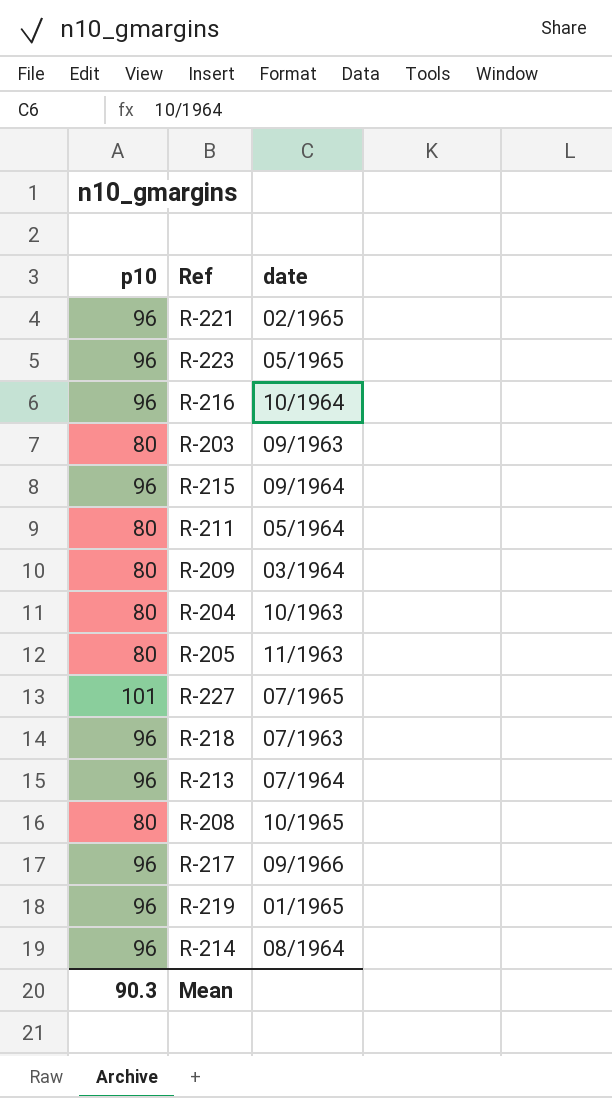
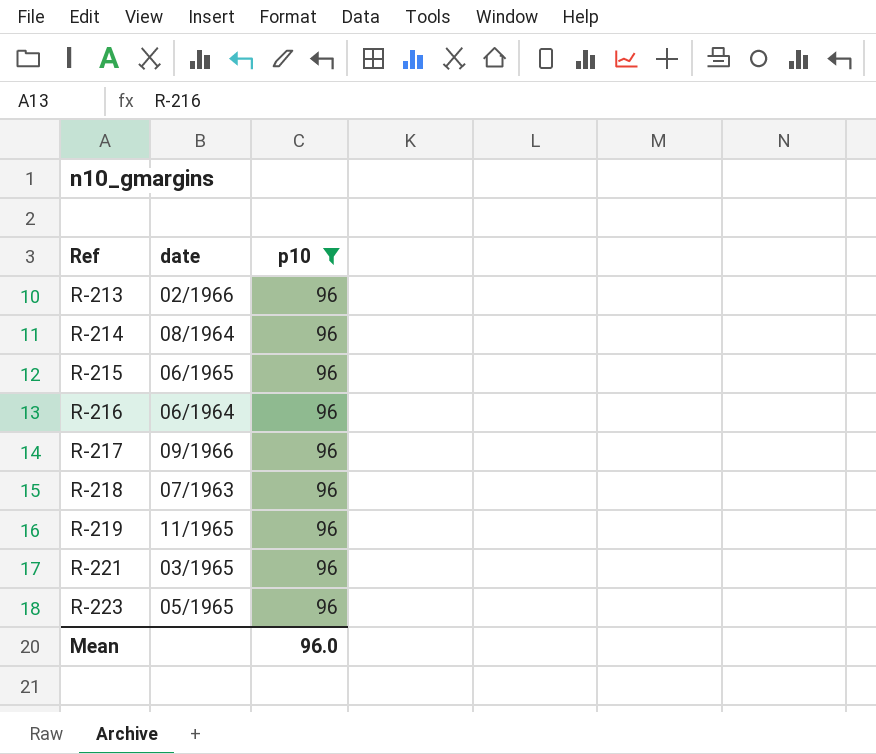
filter: none -> p10 = 96
row order: none -> Ref ascending
column p10 | position: 1 -> 3
R-213 | date: 07/1964 -> 02/1966
R-215 | date: 09/1964 -> 06/1965
R-216 | date: 10/1964 -> 06/1964
R-219 | date: 01/1965 -> 11/1965
R-221 | date: 02/1965 -> 03/1965
Mean | p10: 90.3 -> 96.0

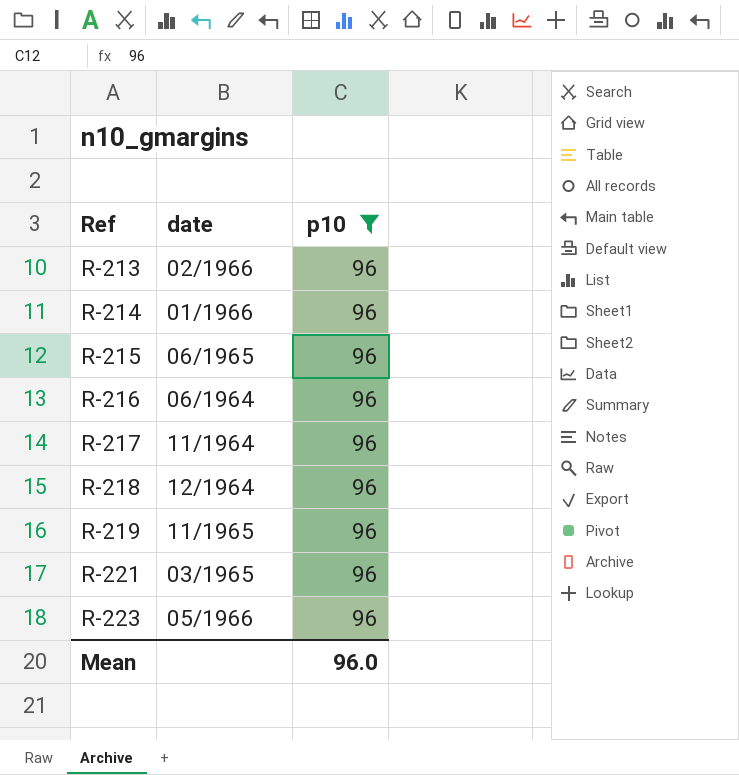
R-214 | date: 08/1964 -> 01/1966
R-217 | date: 09/1966 -> 11/1964
R-218 | date: 07/1963 -> 12/1964
R-223 | date: 05/1965 -> 05/1966

